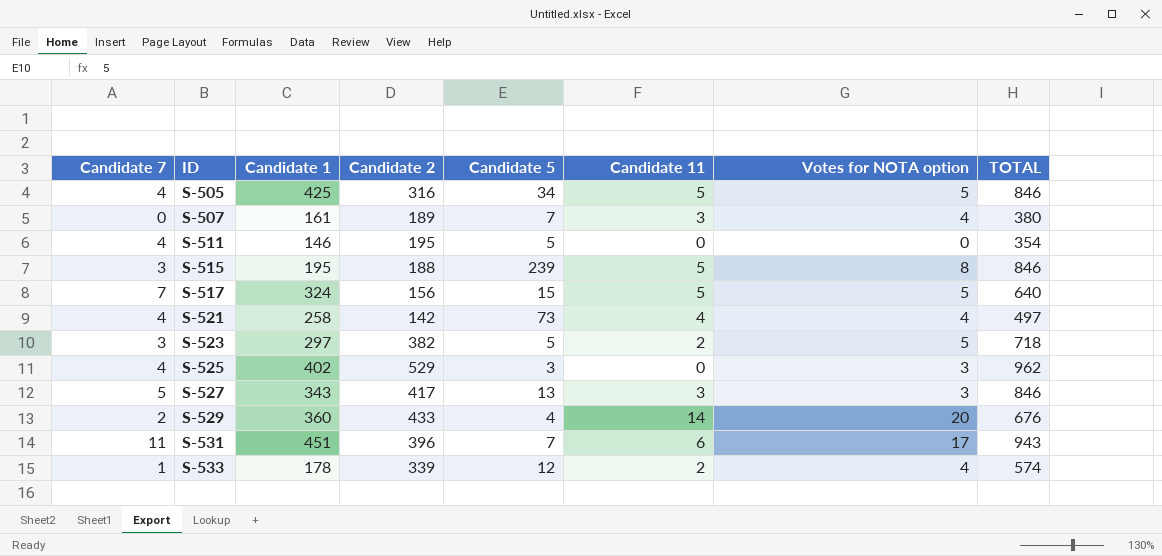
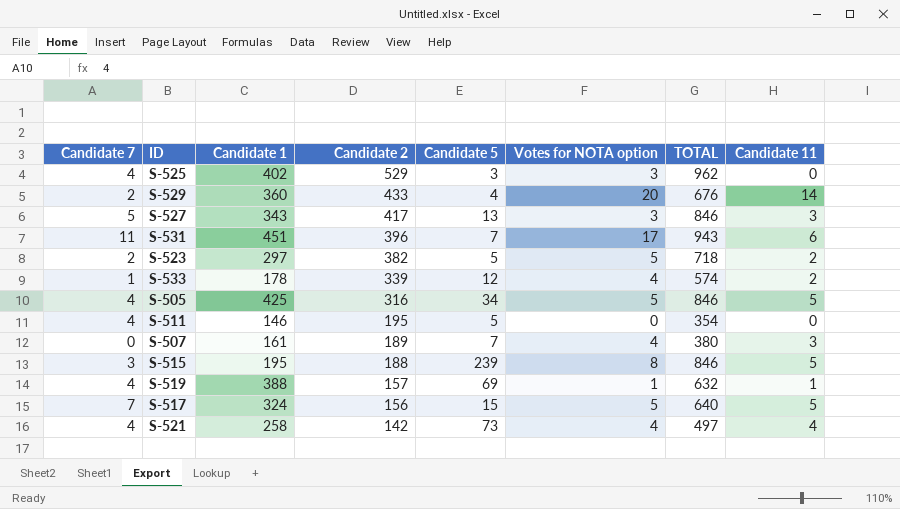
row order: ID ascending -> Candidate 2 descending
column Candidate 11 | position: 6 -> 8
S-523 | Candidate 7: 3 -> 2
row S-519: none -> 4 | 388 | 157 | 69 | 1 | 632 | 1

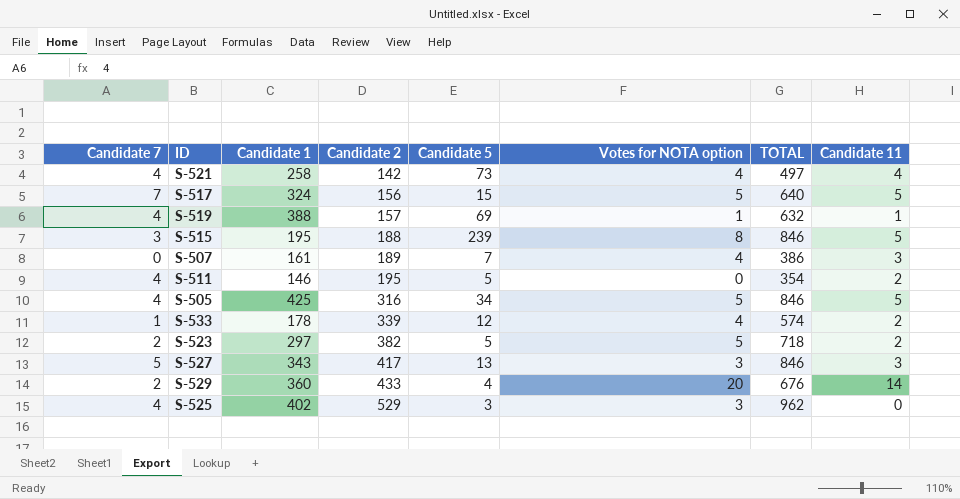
row order: Candidate 2 descending -> Candidate 2 ascending
row S-531: 11 | 451 | 396 | 7 | 17 | 943 | 6 -> none
S-507 | TOTAL: 380 -> 386
S-511 | Candidate 11: 0 -> 2

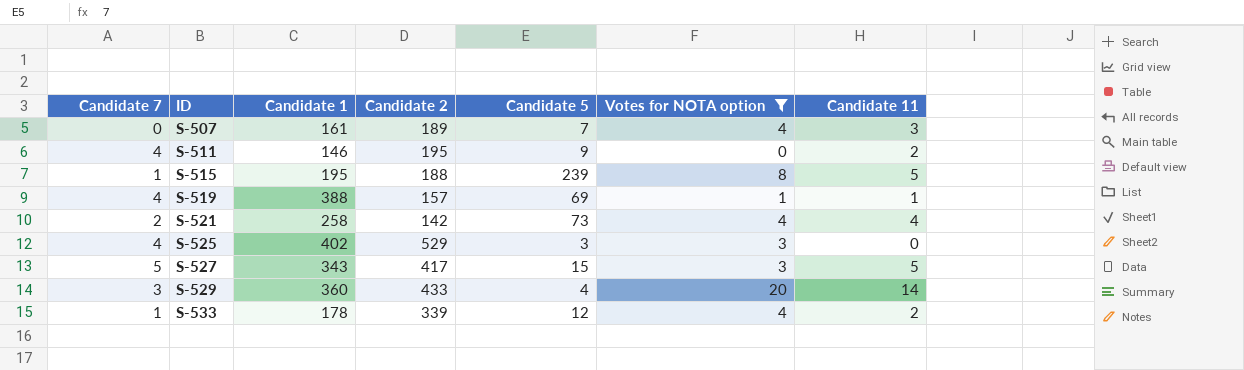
filter: none -> Votes for NOTA option != 5
row order: Candidate 2 ascending -> ID ascending
column TOTAL | position: 7 -> none
S-511 | Candidate 5: 5 -> 9
S-515 | Candidate 7: 3 -> 1
S-521 | Candidate 7: 4 -> 2
S-527 | Candidate 5: 13 -> 15
S-527 | Candidate 11: 3 -> 5
S-529 | Candidate 7: 2 -> 3

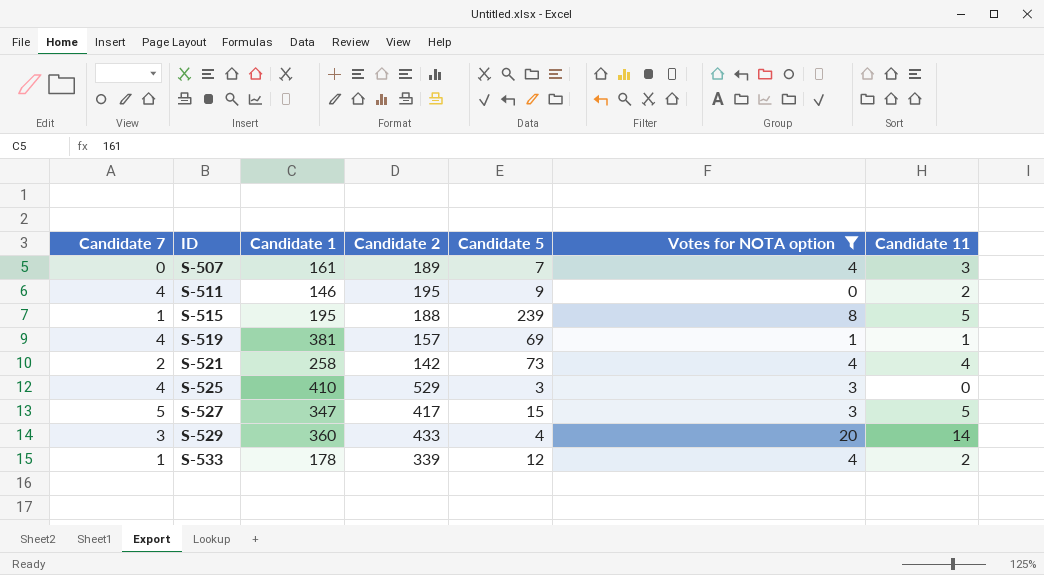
S-519 | Candidate 1: 388 -> 381
S-525 | Candidate 1: 402 -> 410
S-527 | Candidate 1: 343 -> 347

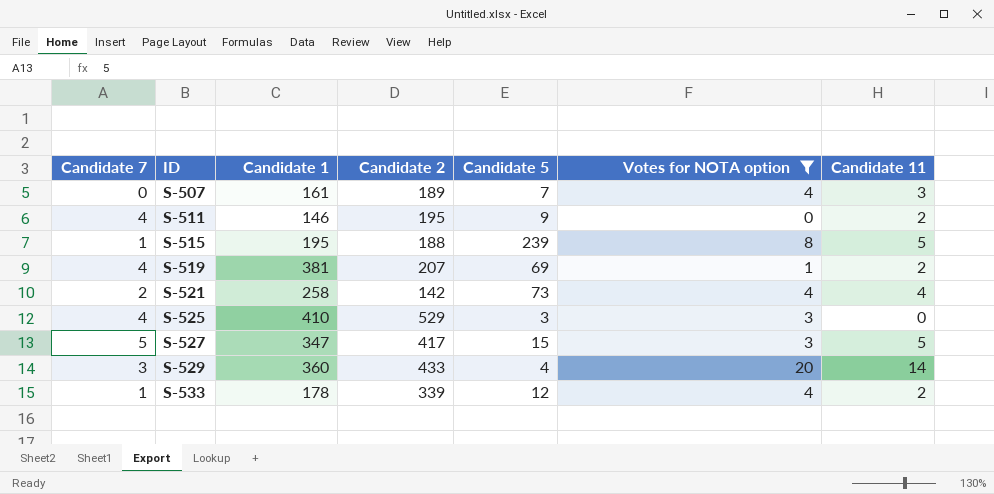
S-519 | Candidate 2: 157 -> 207
S-519 | Candidate 11: 1 -> 2

